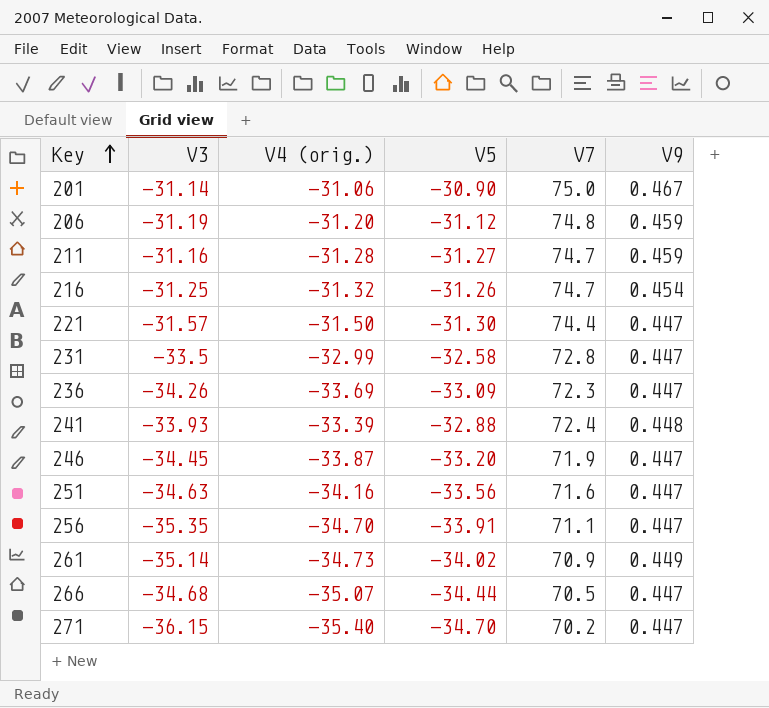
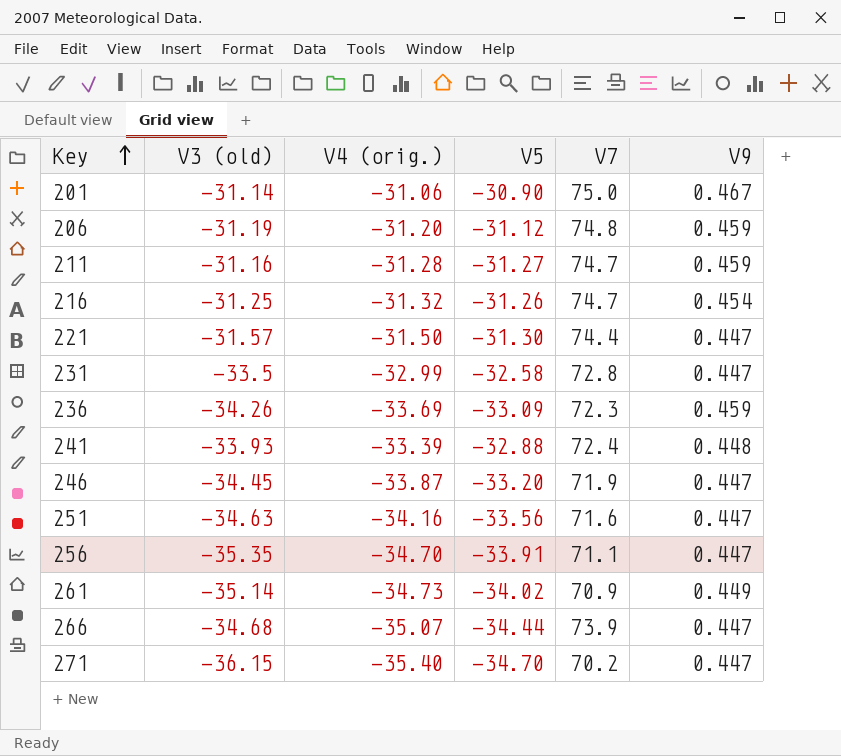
column name: V3 -> V3 (old)
236 | V9: 0.447 -> 0.459
266 | V7: 70.5 -> 73.9

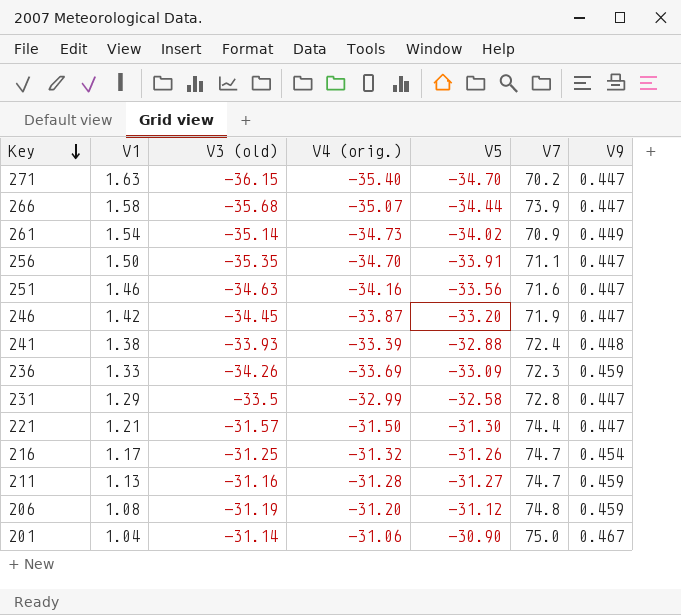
row order: Key ascending -> Key descending
column V1 | position: none -> 2
266 | V3 (old): -34.68 -> -35.68

